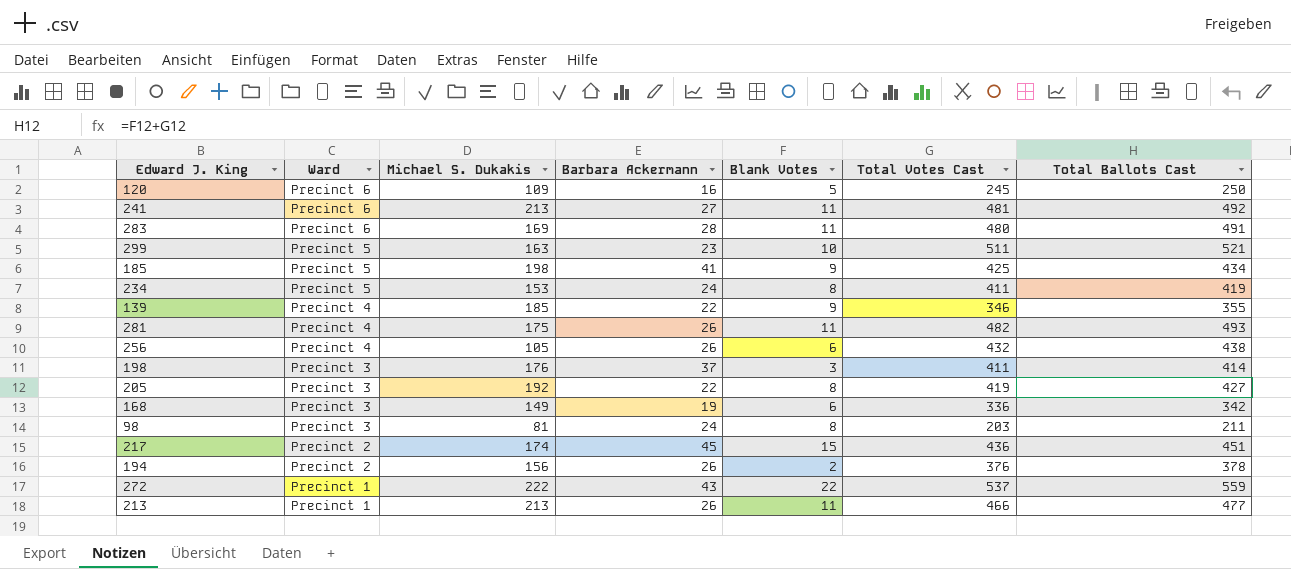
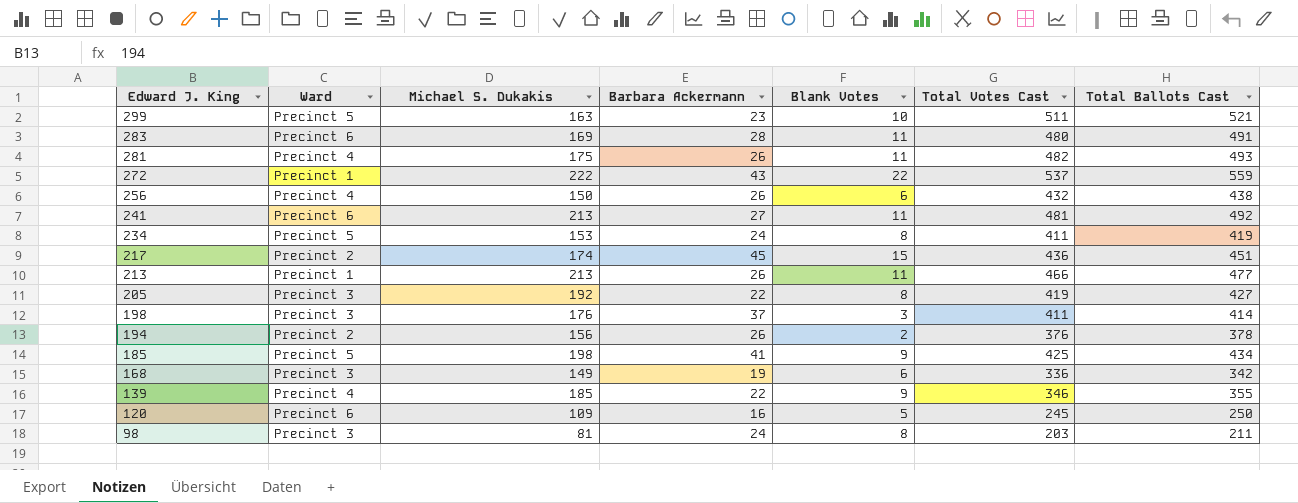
row order: Ward descending -> Edward J. King descending
256 | Michael S. Dukakis: 105 -> 150

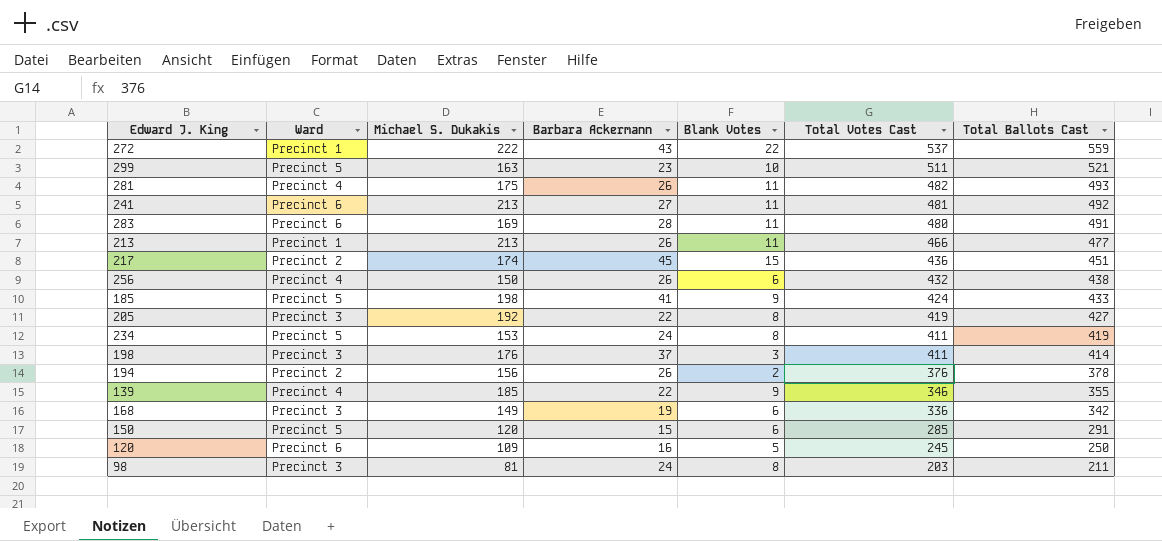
row order: Edward J. King descending -> Total Votes Cast descending
185 | Total Votes Cast: 425 -> 424
185 | Total Ballots Cast: 434 -> 433
row 150: none -> Precinct 5 | 120 | 15 | 6 | 285 | 291

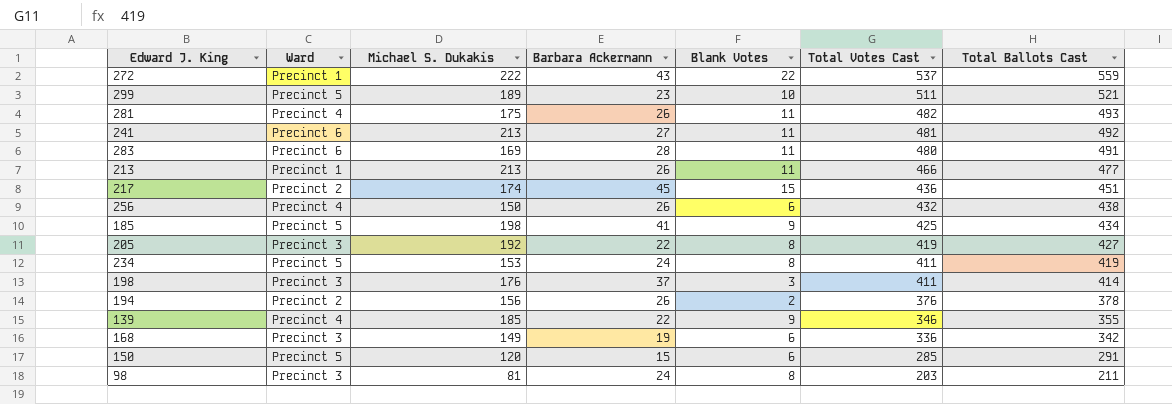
row 120: Precinct 6 | 109 | 16 | 5 | 245 | 250 -> none
299 | Michael S. Dukakis: 163 -> 189
185 | Total Votes Cast: 424 -> 425
185 | Total Ballots Cast: 433 -> 434

